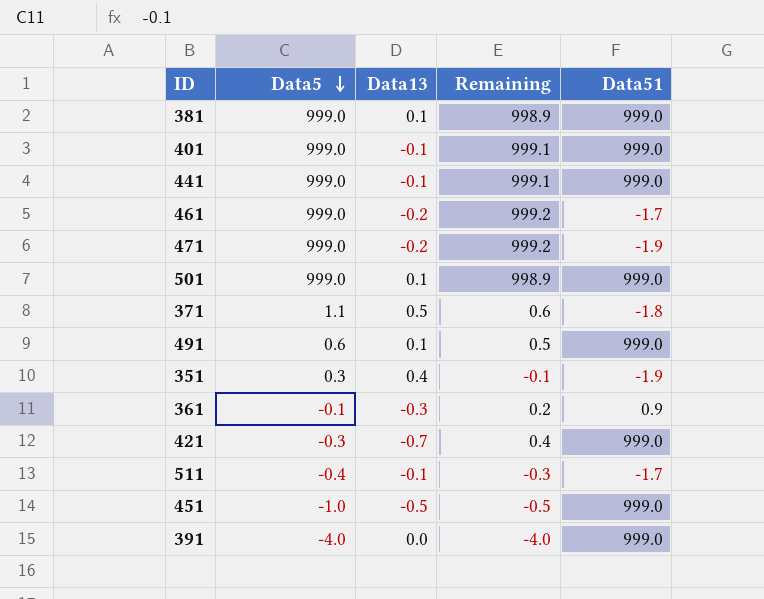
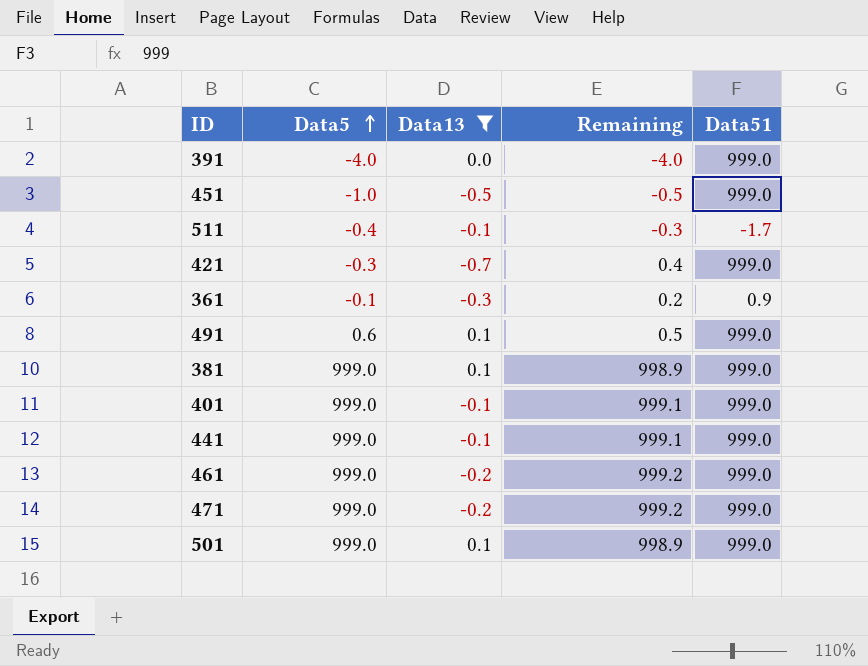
filter: none -> Data13 <= 0.1
row order: Data5 descending -> Data5 ascending
461 | Data51: -1.7 -> 999.0
471 | Data51: -1.9 -> 999.0

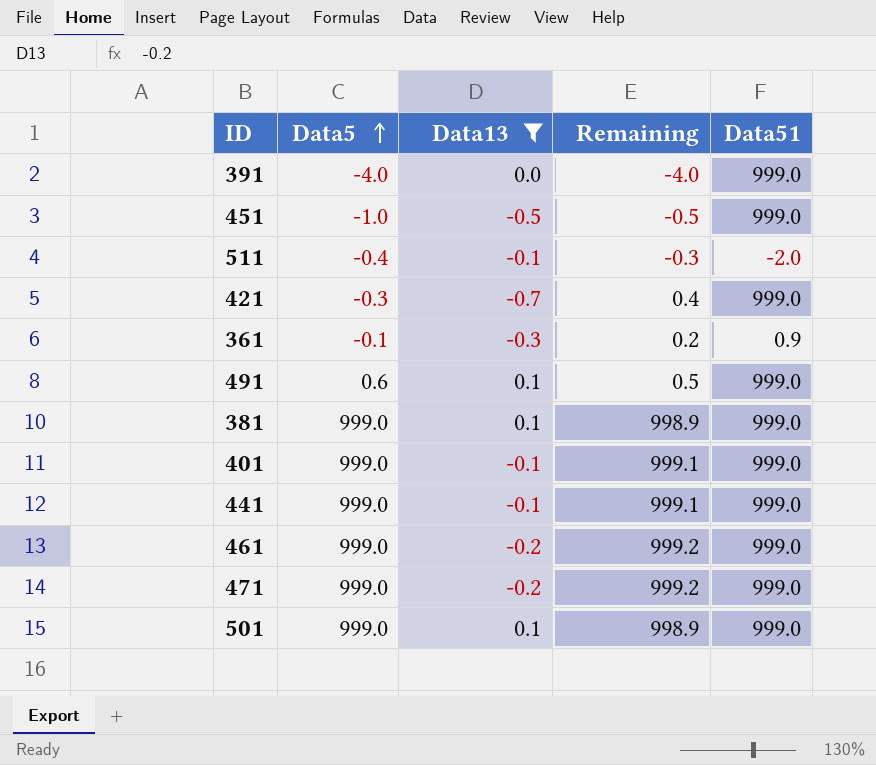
511 | Data51: -1.7 -> -2.0

